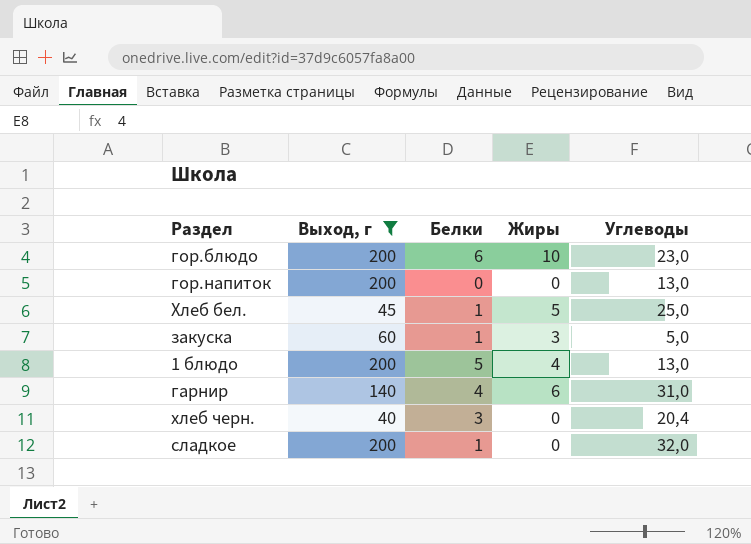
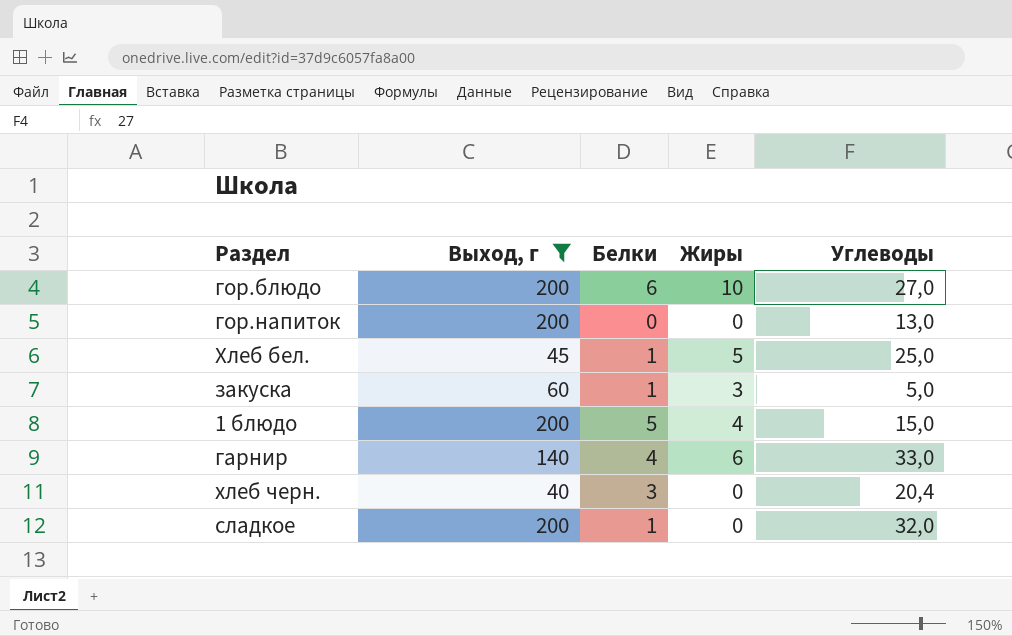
гор.блюдо | Углеводы: 23,0 -> 27,0
1 блюдо | Углеводы: 13,0 -> 15,0
гарнир | Углеводы: 31,0 -> 33,0

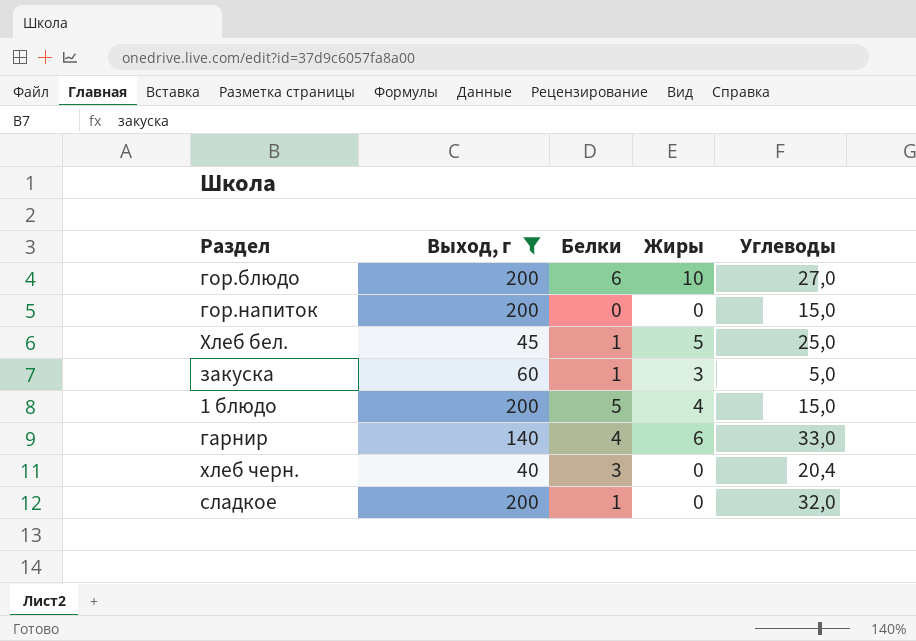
гор.напиток | Углеводы: 13,0 -> 15,0

